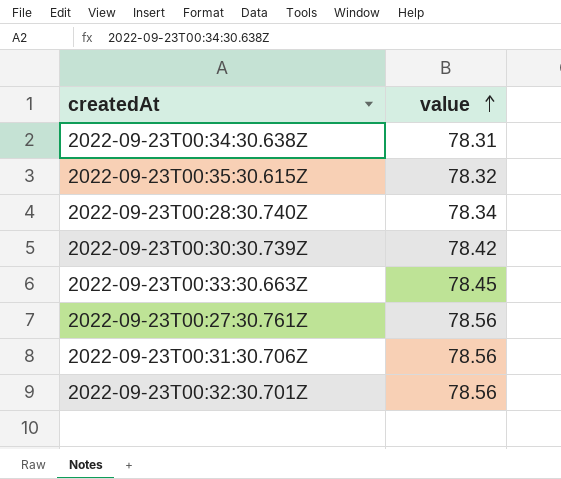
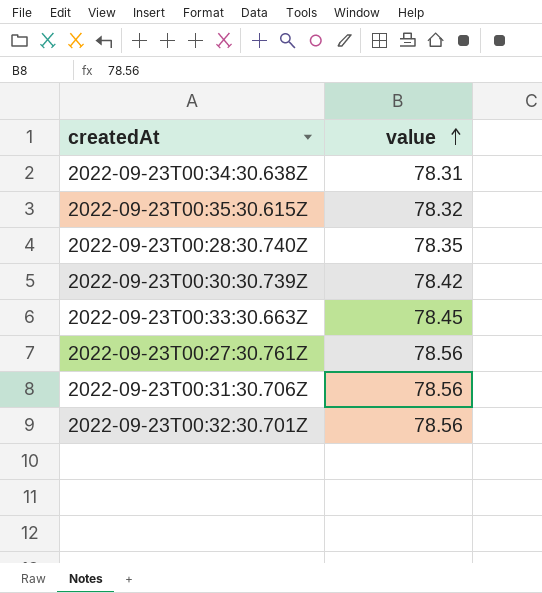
2022-09-23T00:28:30.740Z | value: 78.34 -> 78.35

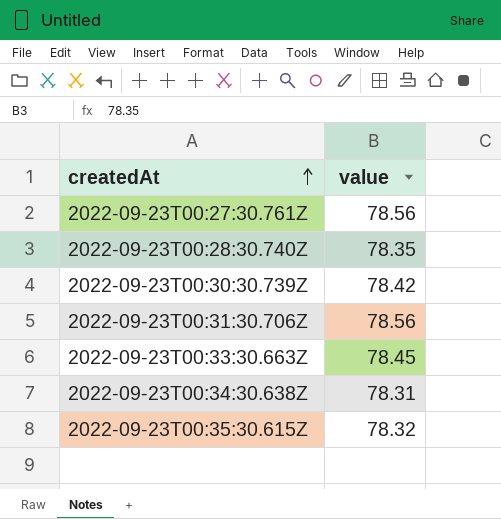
row order: value ascending -> createdAt ascending
row 2022-09-23T00:32:30.701Z: 78.56 -> none

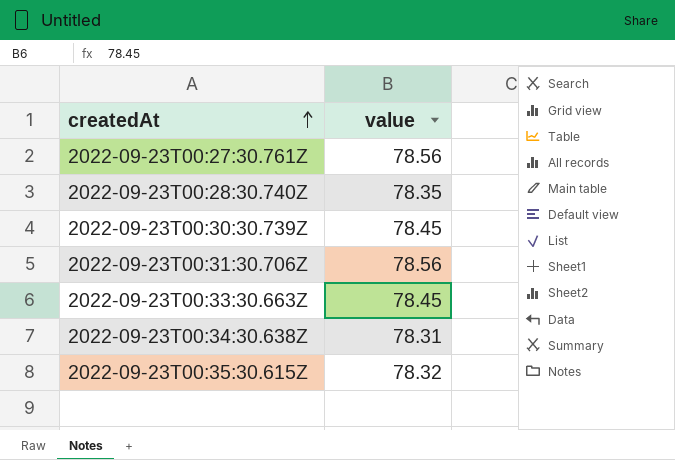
2022-09-23T00:30:30.739Z | value: 78.42 -> 78.45

